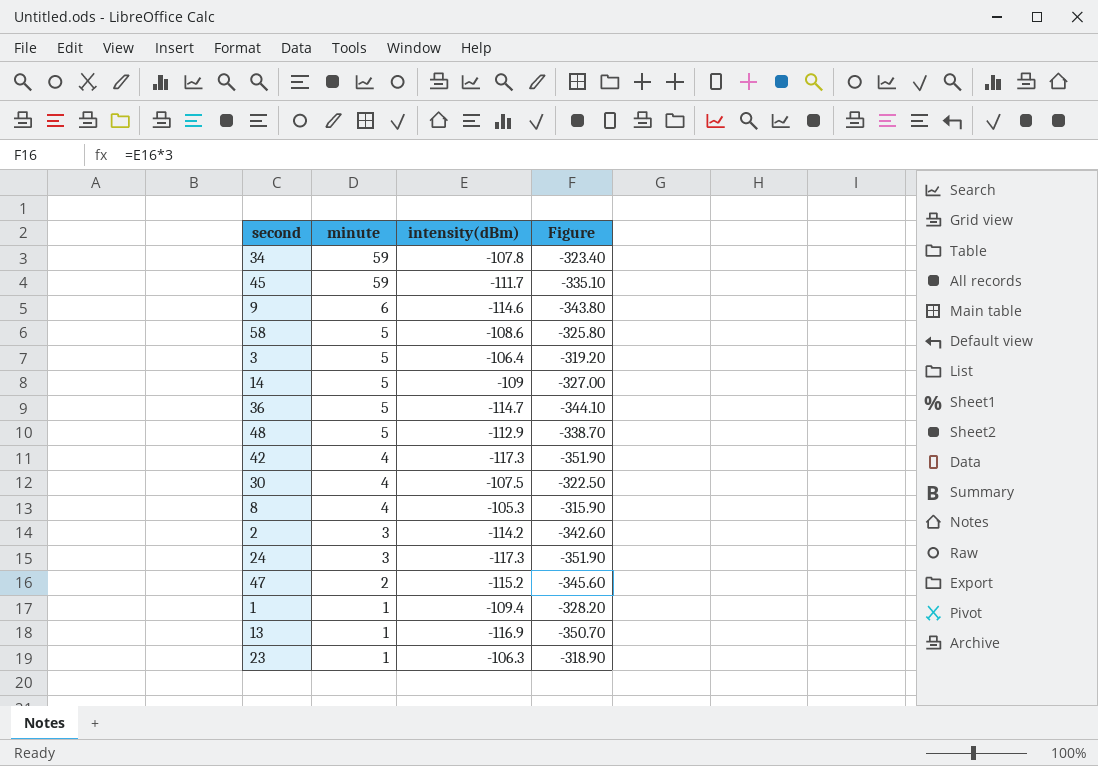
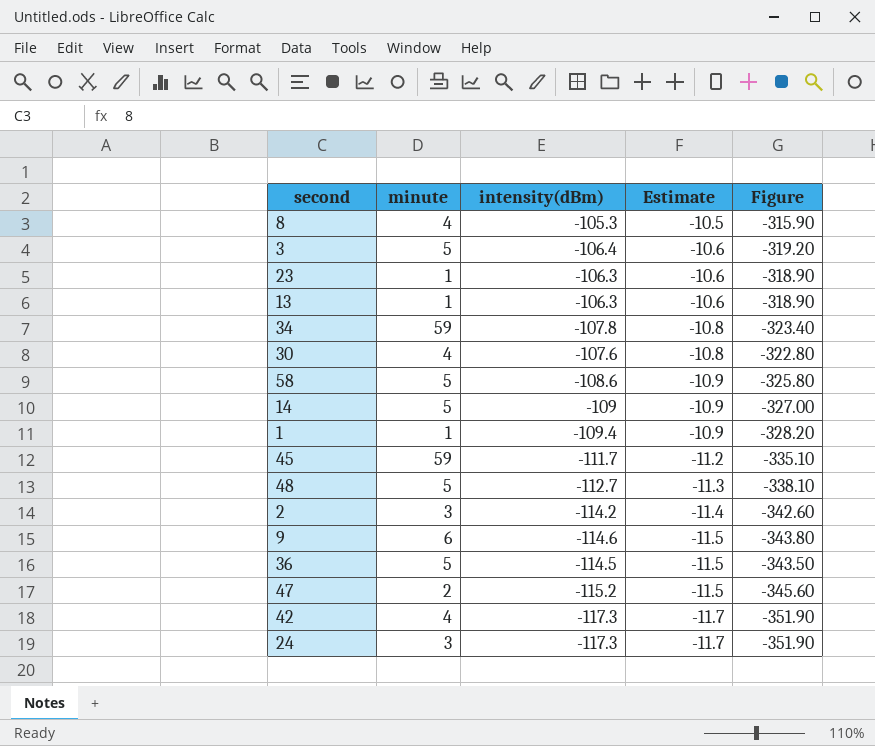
row order: minute descending -> Estimate descending
column Estimate | formula: none -> [intensity(dBm)] * 0.1
13 | intensity(dBm): -116.9 -> -106.3
13 | Figure: -350.70 -> -318.90
30 | intensity(dBm): -107.5 -> -107.6
30 | Figure: -322.50 -> -322.80
48 | intensity(dBm): -112.9 -> -112.7
48 | Figure: -338.70 -> -338.10
36 | intensity(dBm): -114.7 -> -114.5
36 | Figure: -344.10 -> -343.50

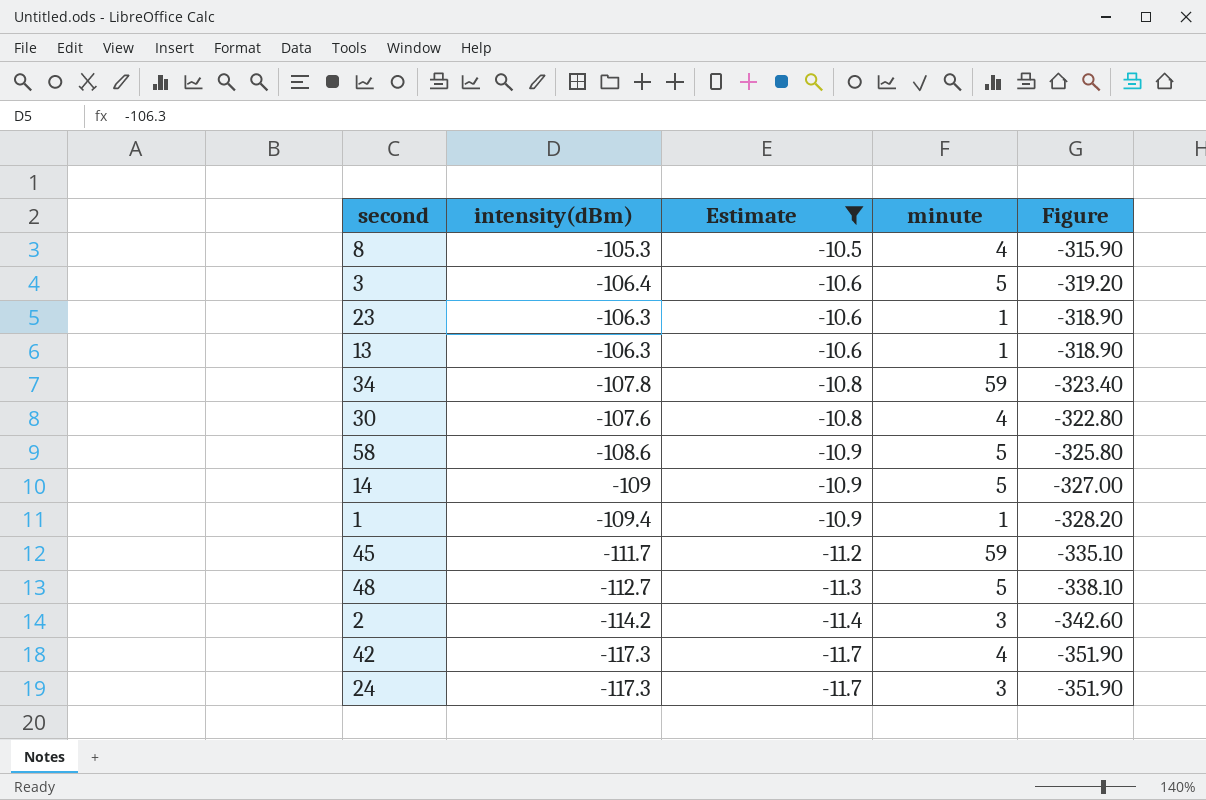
filter: none -> Estimate != -11.5
column minute | position: 2 -> 4

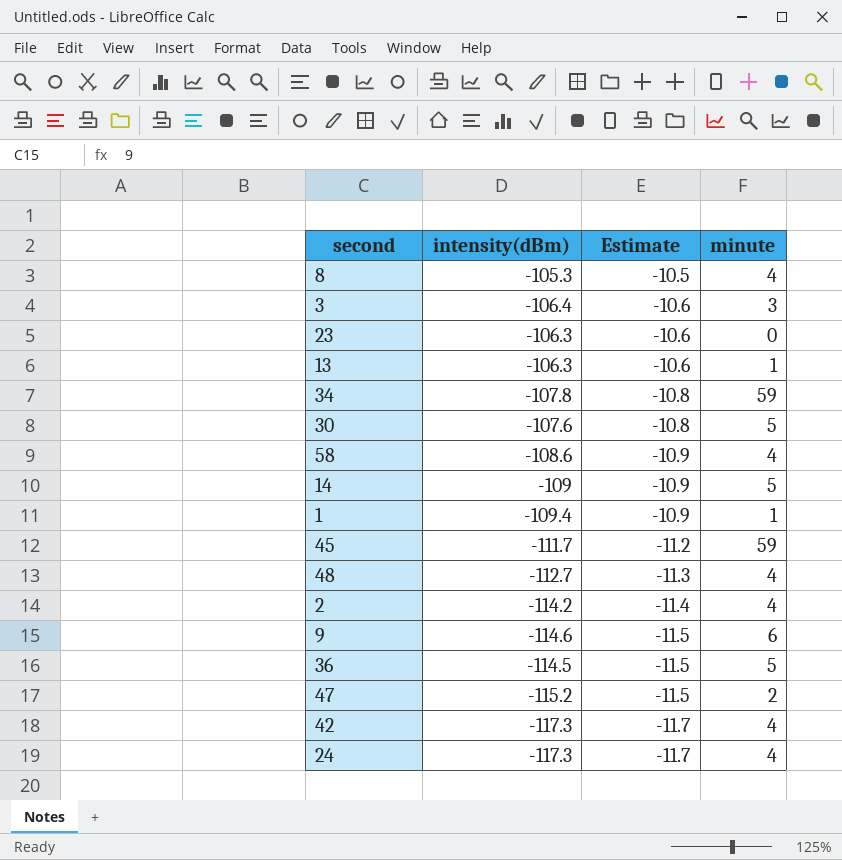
filter: Estimate != -11.5 -> none
column Figure | formula: [intensity(dBm)] * 3 -> none
3 | minute: 5 -> 3
23 | minute: 1 -> 0
30 | minute: 4 -> 5
58 | minute: 5 -> 4
48 | minute: 5 -> 4
2 | minute: 3 -> 4
24 | minute: 3 -> 4

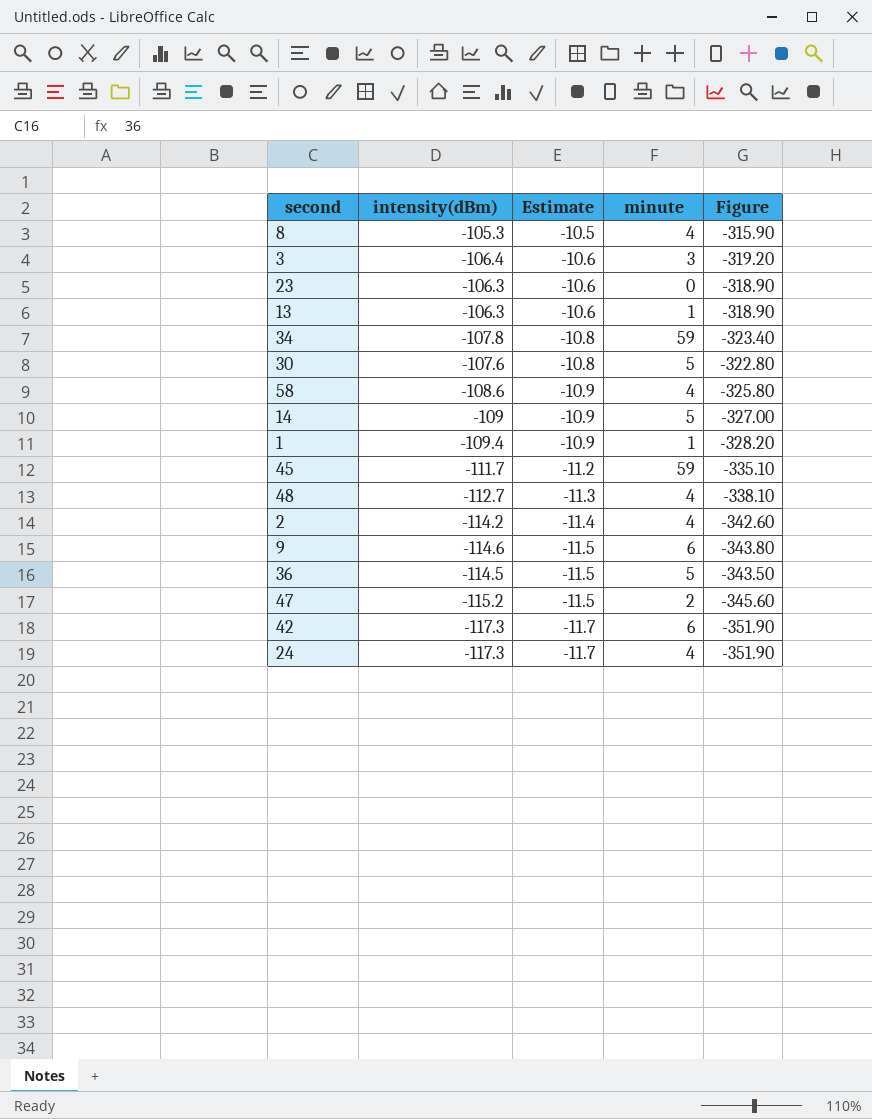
column Figure | formula: none -> [intensity(dBm)] * 3
42 | minute: 4 -> 6

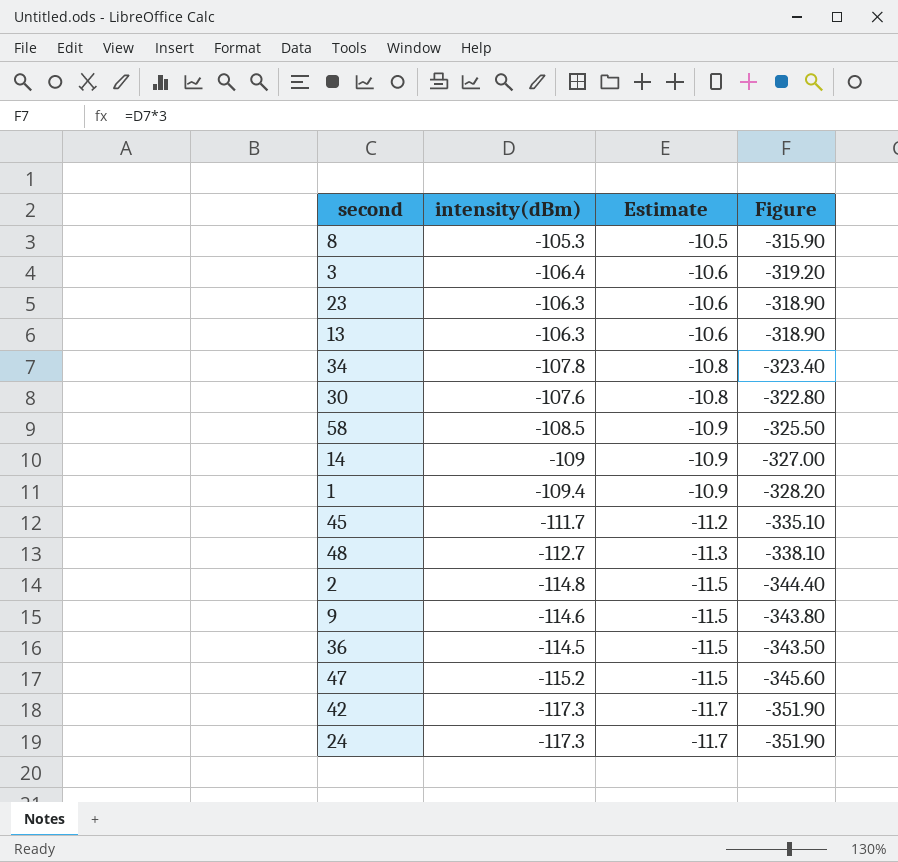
column minute | position: 4 -> none
58 | intensity(dBm): -108.6 -> -108.5
58 | Figure: -325.80 -> -325.50
2 | intensity(dBm): -114.2 -> -114.8
2 | Estimate: -11.4 -> -11.5
2 | Figure: -342.60 -> -344.40

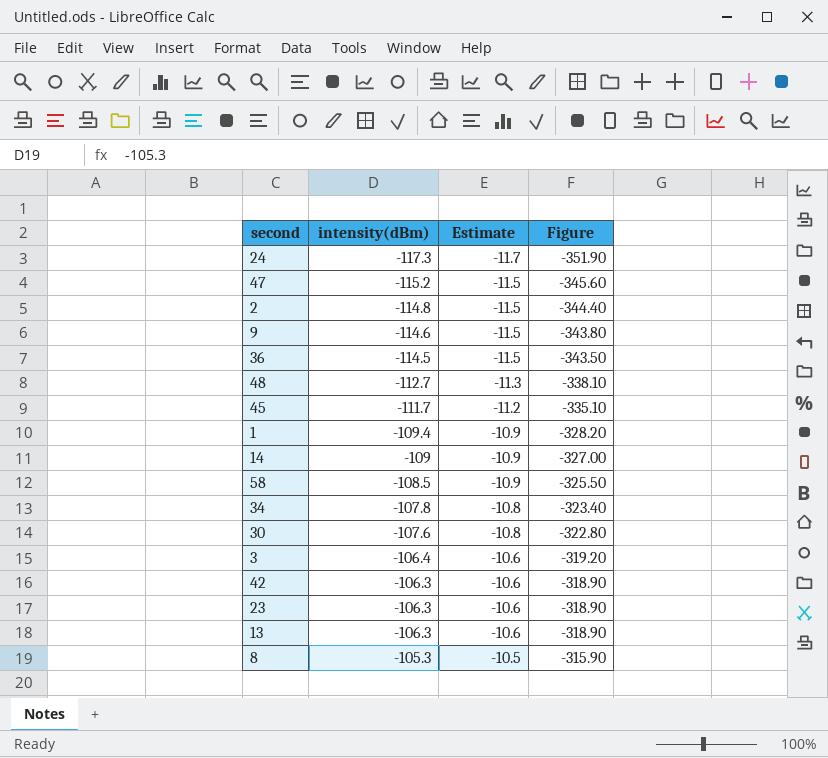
row order: Estimate descending -> intensity(dBm) ascending
42 | intensity(dBm): -117.3 -> -106.3
42 | Estimate: -11.7 -> -10.6
42 | Figure: -351.90 -> -318.90

